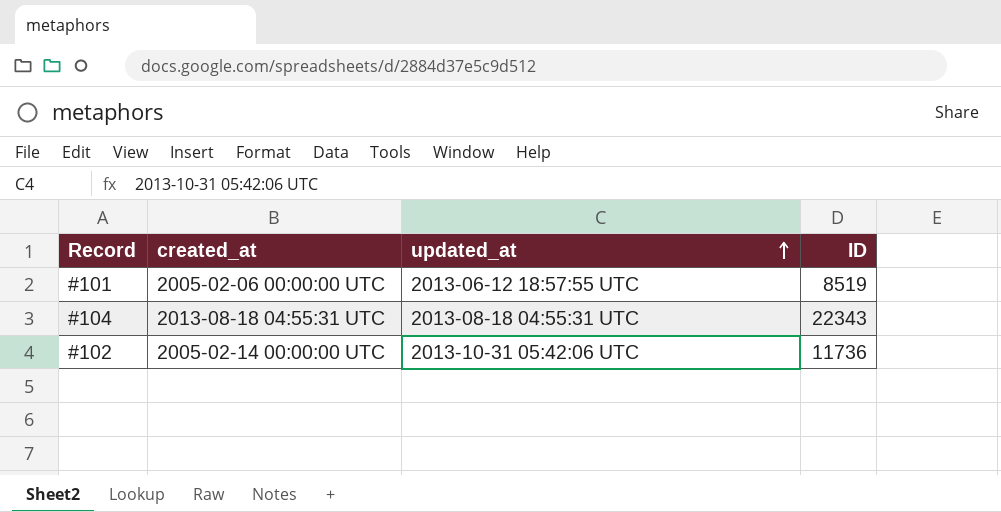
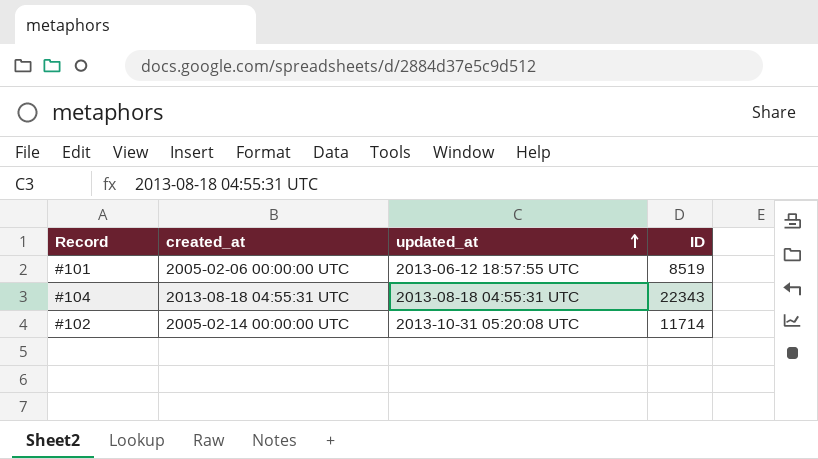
#102 | updated_at: 2013-10-31 05:42:06 UTC -> 2013-10-31 05:20:08 UTC
#102 | ID: 11736 -> 11714

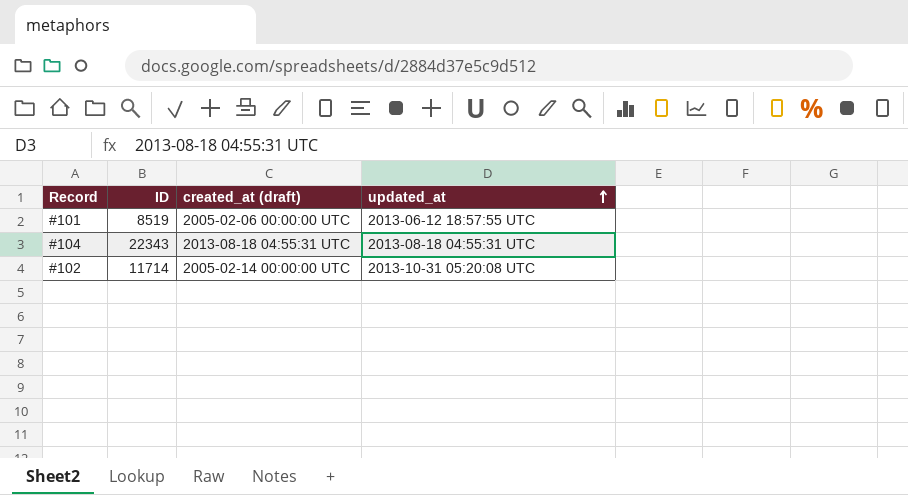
column ID | position: 4 -> 2
column name: created_at -> created_at (draft)

